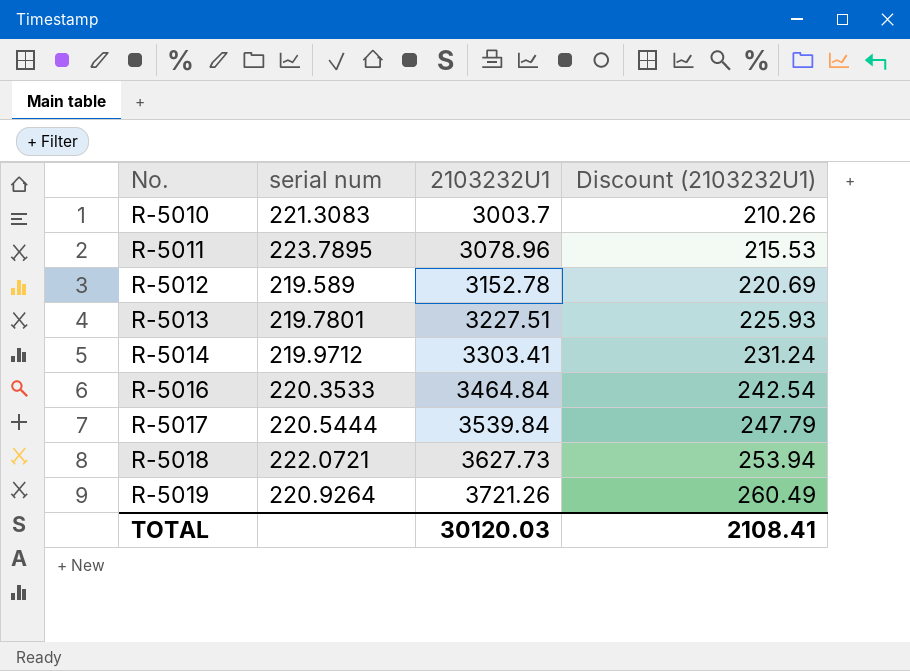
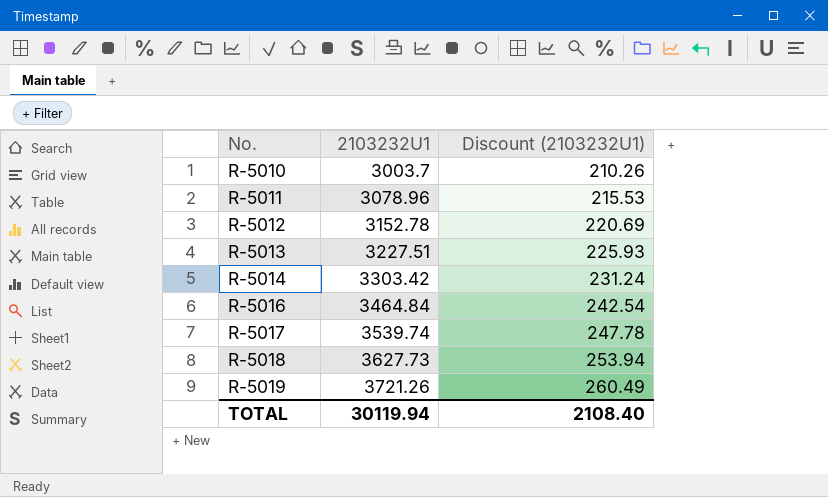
column serial num | position: 2 -> none
R-5014 | 2103232U1: 3303.41 -> 3303.42
R-5017 | 2103232U1: 3539.84 -> 3539.74
R-5017 | Discount (2103232U1): 247.79 -> 247.78
TOTAL | 2103232U1: 30120.03 -> 30119.94
TOTAL | Discount (2103232U1): 2108.41 -> 2108.40

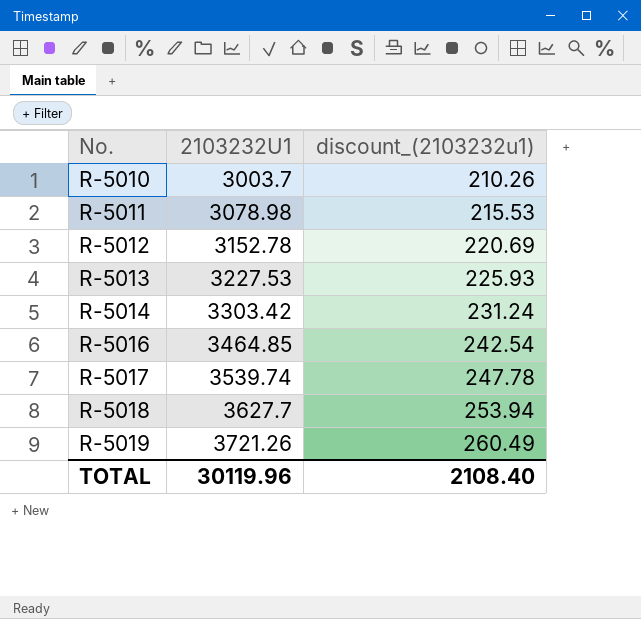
column name: Discount (2103232U1) -> discount_(2103232u1)
R-5011 | 2103232U1: 3078.96 -> 3078.98
R-5013 | 2103232U1: 3227.51 -> 3227.53
R-5016 | 2103232U1: 3464.84 -> 3464.85
R-5018 | 2103232U1: 3627.73 -> 3627.7
TOTAL | 2103232U1: 30119.94 -> 30119.96

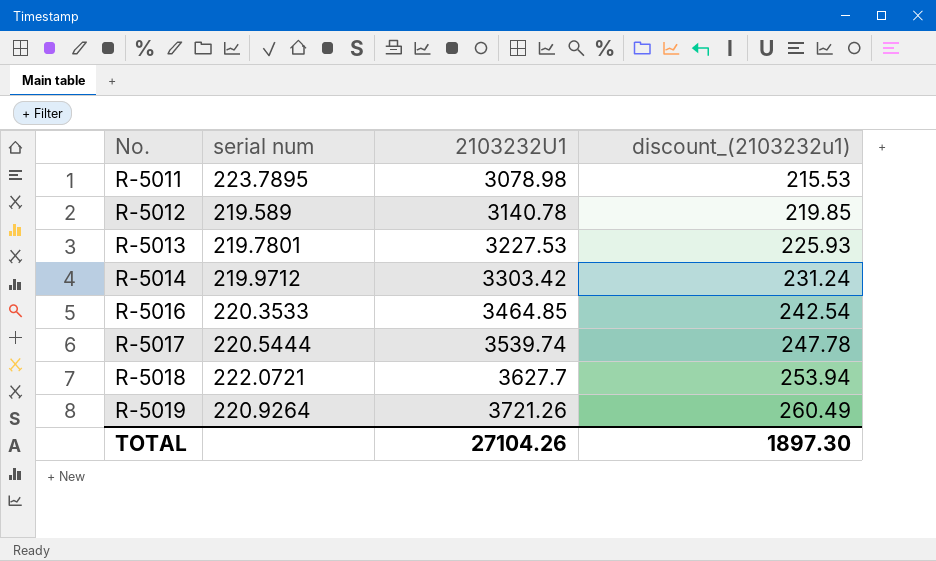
column serial num | position: none -> 2
row R-5010: 3003.7 | 210.26 -> none
R-5012 | 2103232U1: 3152.78 -> 3140.78
R-5012 | discount_(2103232u1): 220.69 -> 219.85
TOTAL | 2103232U1: 30119.96 -> 27104.26
TOTAL | discount_(2103232u1): 2108.40 -> 1897.30

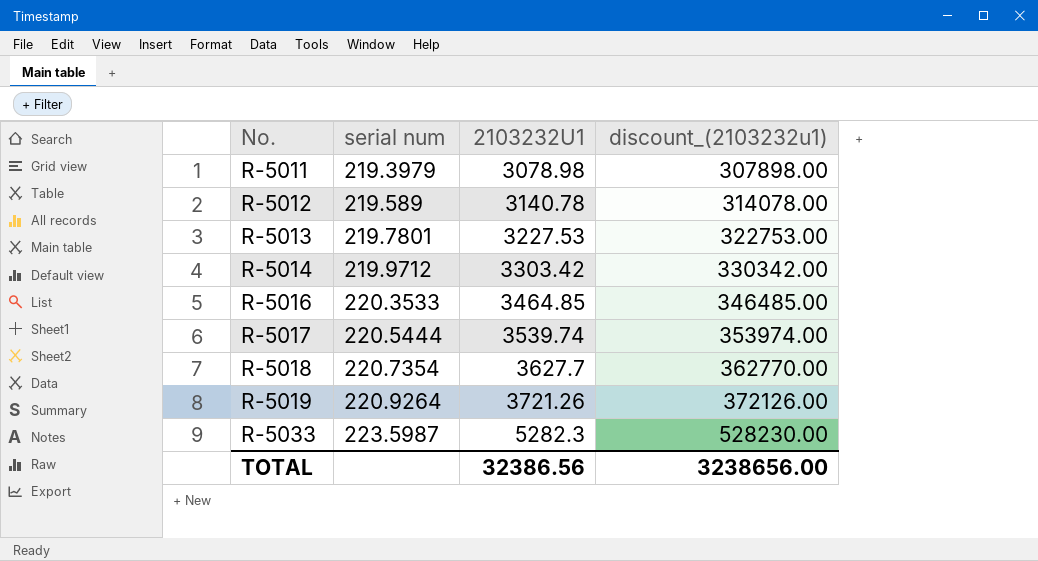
column discount_(2103232u1) | formula: [2103232U1] * 0.07 -> [2103232U1] * 100
R-5011 | serial num: 223.7895 -> 219.3979
R-5018 | serial num: 222.0721 -> 220.7354
row R-5033: none -> 223.5987 | 5282.3 | 528230.00
TOTAL | 2103232U1: 27104.26 -> 32386.56
TOTAL | discount_(2103232u1): 1897.30 -> 3238656.00

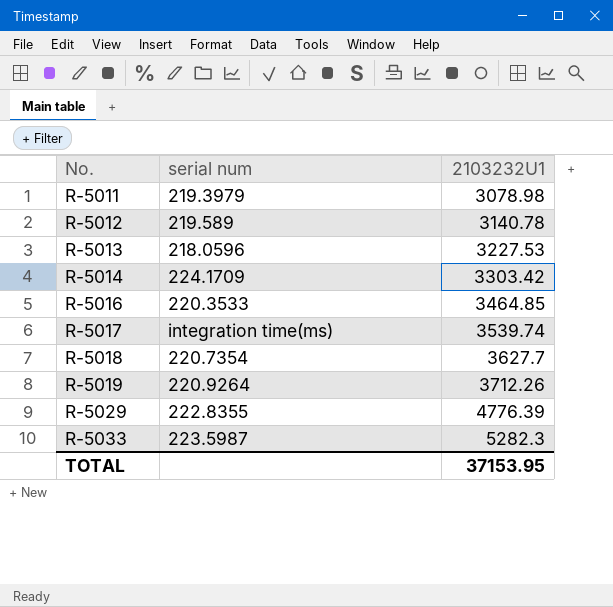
column discount_(2103232u1) | formula: [2103232U1] * 100 -> none
R-5013 | serial num: 219.7801 -> 218.0596
R-5014 | serial num: 219.9712 -> 224.1709
R-5017 | serial num: 220.5444 -> integration time(ms)
R-5019 | 2103232U1: 3721.26 -> 3712.26
row R-5029: none -> 222.8355 | 4776.39
TOTAL | 2103232U1: 32386.56 -> 37153.95

